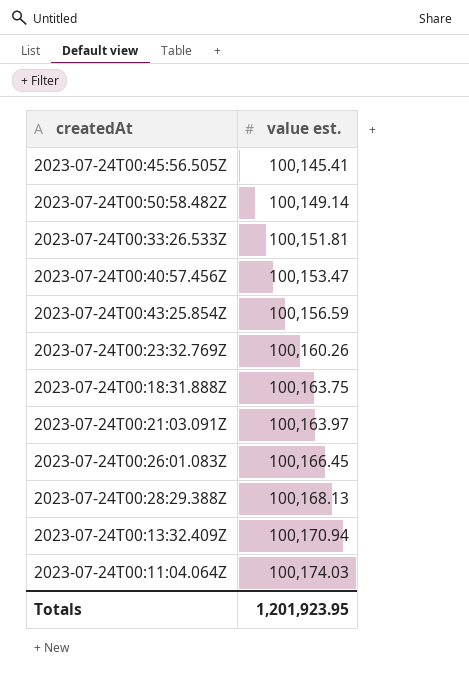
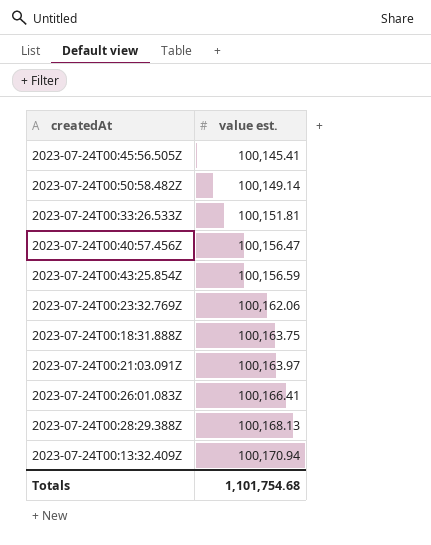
row 2023-07-24T00:11:04.064Z: 100,174.03 -> none
2023-07-24T00:40:57.456Z | value est.: 100,153.47 -> 100,156.47
2023-07-24T00:23:32.769Z | value est.: 100,160.26 -> 100,162.06
2023-07-24T00:26:01.083Z | value est.: 100,166.45 -> 100,166.41
Totals | value est.: 1,201,923.95 -> 1,101,754.68

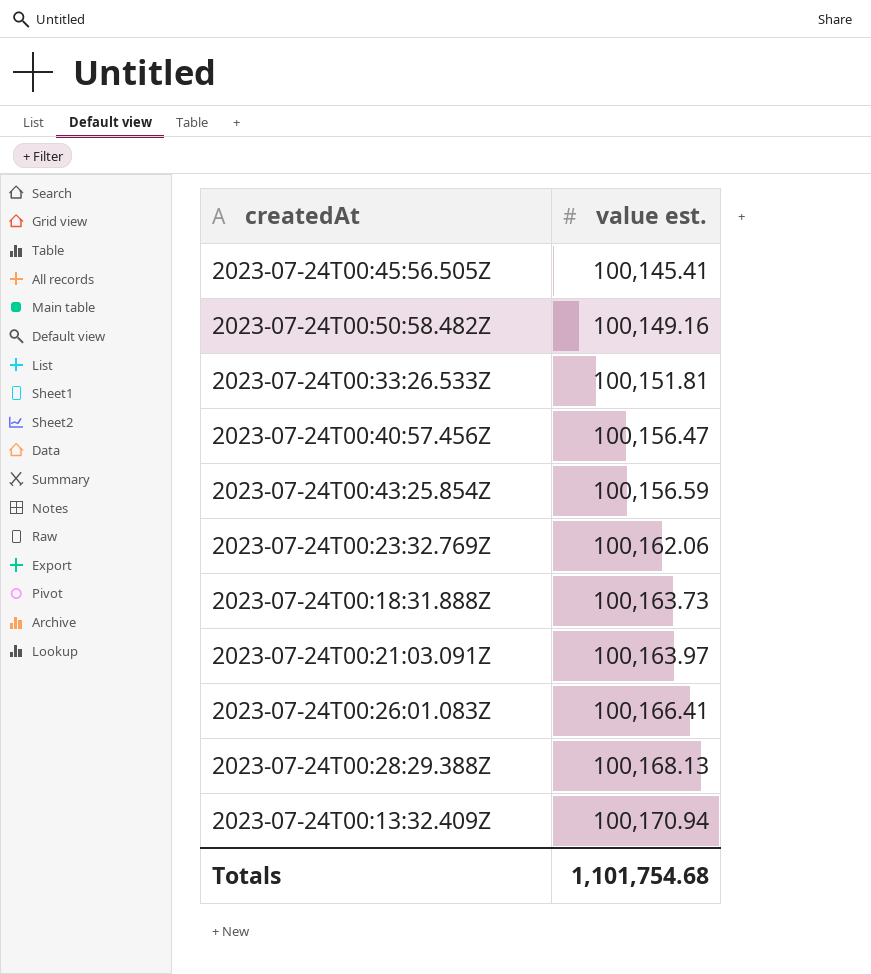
2023-07-24T00:50:58.482Z | value est.: 100,149.14 -> 100,149.16
2023-07-24T00:18:31.888Z | value est.: 100,163.75 -> 100,163.73

